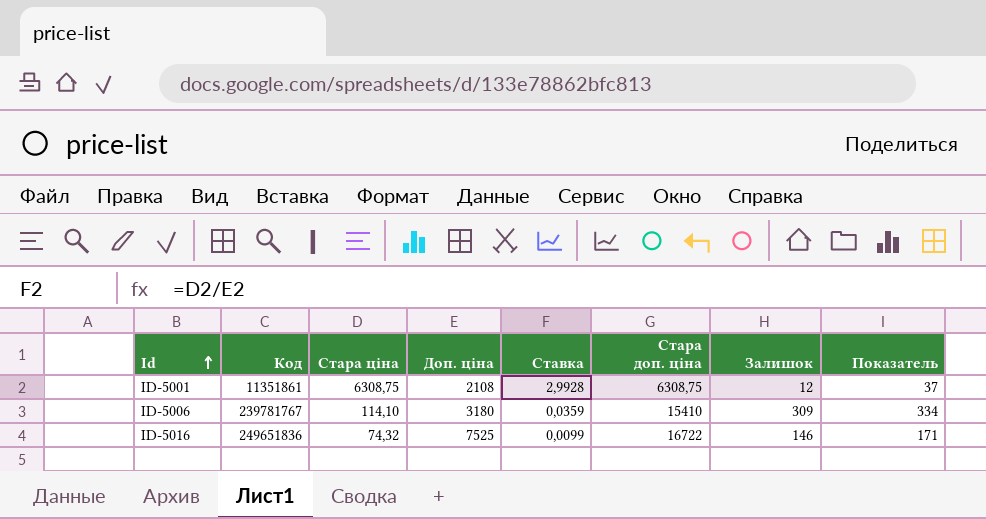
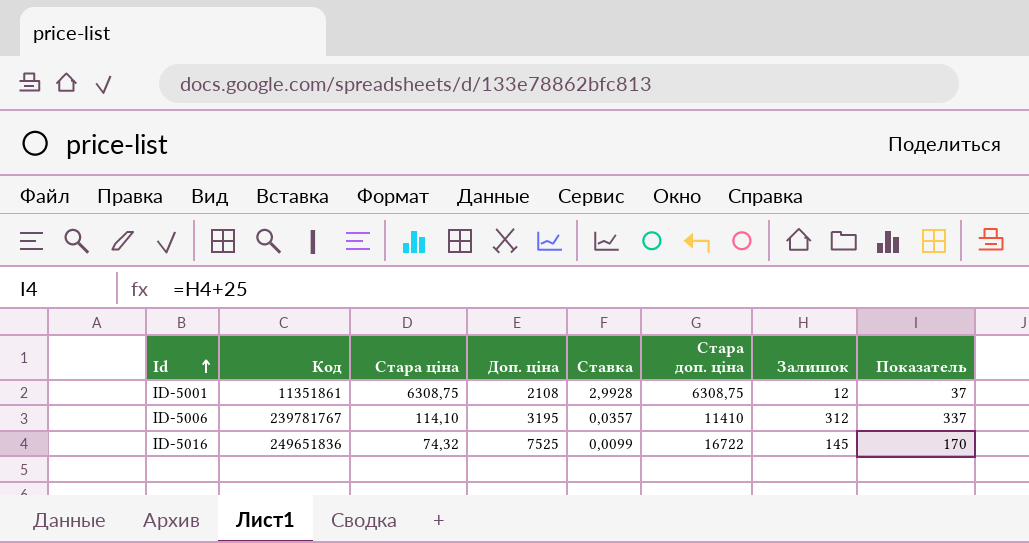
ID-5006 | Доп. ціна: 3180 -> 3195
ID-5006 | Ставка: 0,0359 -> 0,0357
ID-5006 | Стара доп. ціна: 15410 -> 11410
ID-5006 | Залишок: 309 -> 312
ID-5006 | Показатель: 334 -> 337
ID-5016 | Залишок: 146 -> 145
ID-5016 | Показатель: 171 -> 170

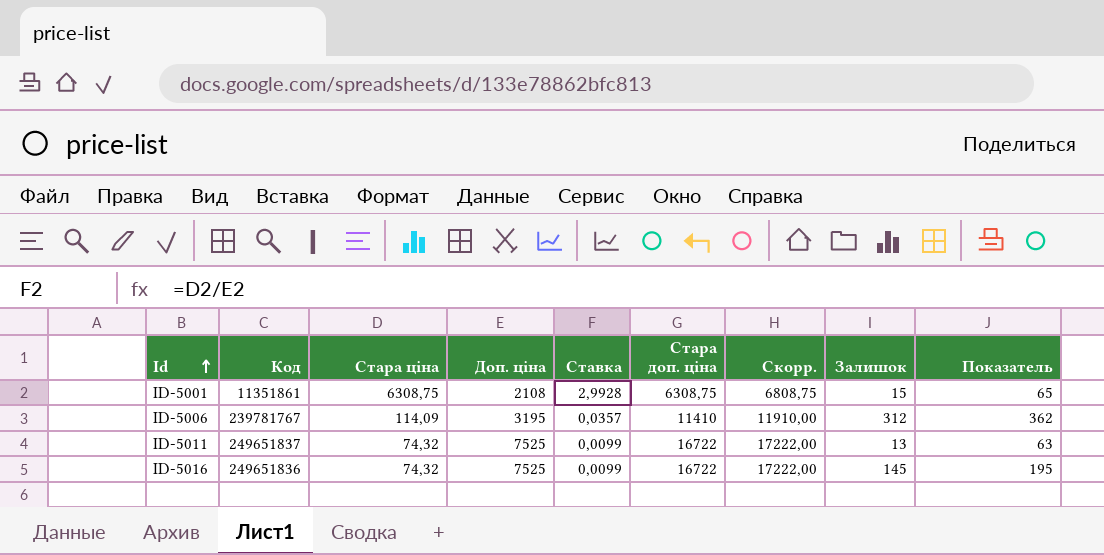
column Скорр. | formula: none -> [Стара доп. ціна] + 500
column Показатель | formula: [Залишок] + 25 -> [Залишок] + 50
ID-5001 | Залишок: 12 -> 15
ID-5006 | Стара ціна: 114,10 -> 114,09
row ID-5011: none -> 249651837 | 74,32 | 7525 | 0,0099 | 16722 | 17222,00 | 13 | 63

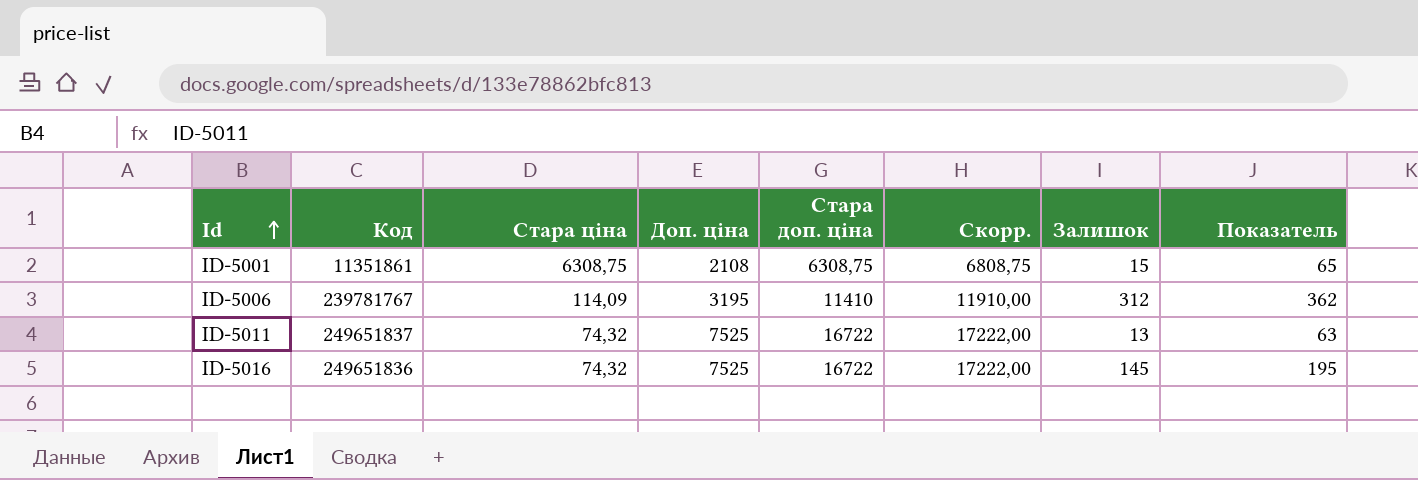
column Ставка | formula: [Стара ціна] / [Доп. ціна] -> none

